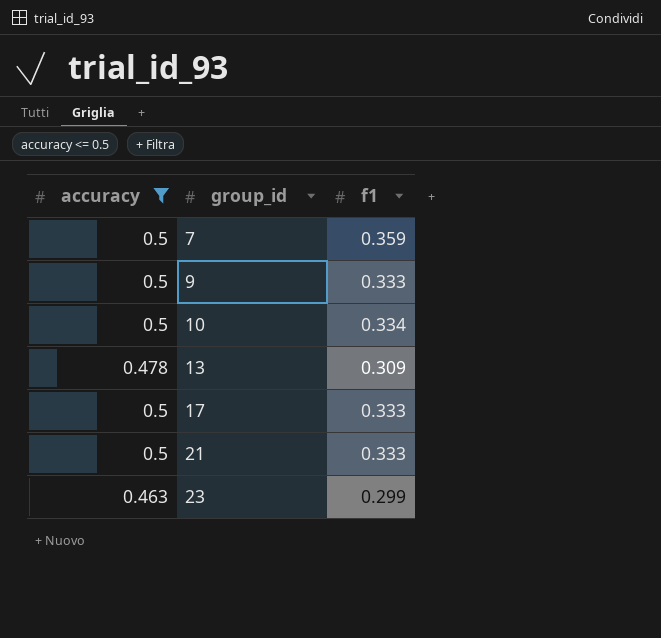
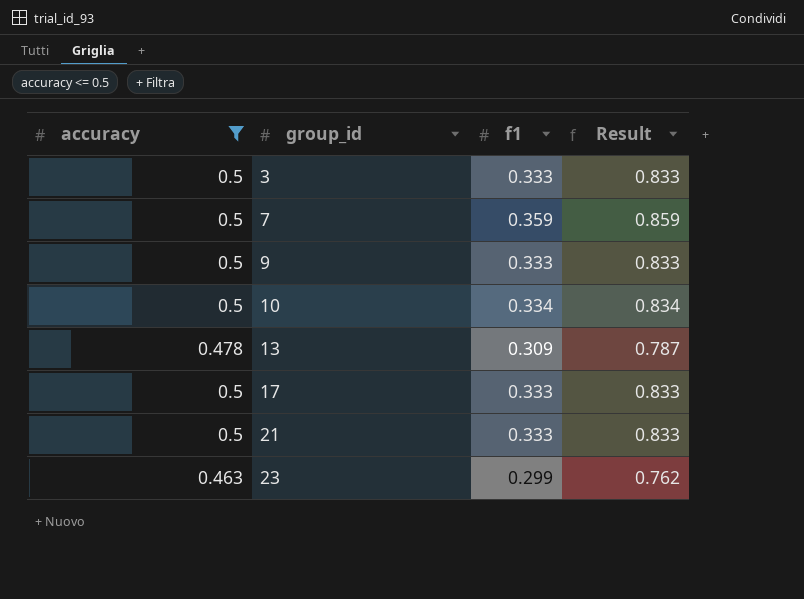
column Result | formula: none -> [accuracy] + [f1]
row 3: none -> 0.5 | 0.333 | 0.833

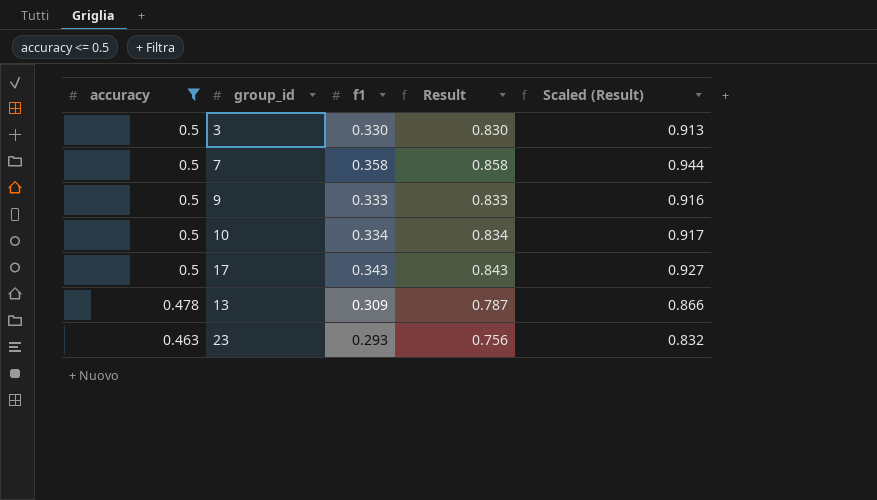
row order: group_id ascending -> accuracy descending
column Scaled (Result) | formula: none -> [Result] * 1.1
row 21: 0.5 | 0.333 | 0.833 -> none
3 | f1: 0.333 -> 0.330
3 | Result: 0.833 -> 0.830
7 | f1: 0.359 -> 0.358
7 | Result: 0.859 -> 0.858
17 | f1: 0.333 -> 0.343
17 | Result: 0.833 -> 0.843
23 | f1: 0.299 -> 0.293
23 | Result: 0.762 -> 0.756

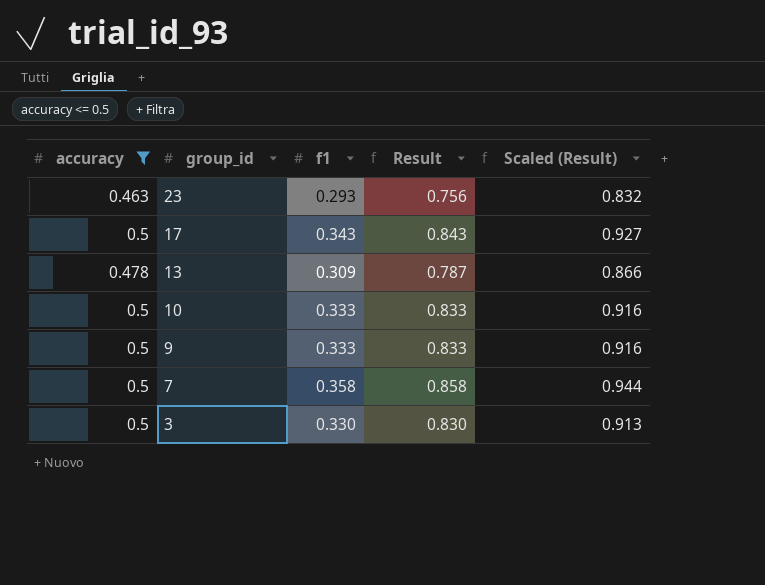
row order: accuracy descending -> group_id descending
10 | f1: 0.334 -> 0.333
10 | Result: 0.834 -> 0.833
10 | Scaled (Result): 0.917 -> 0.916

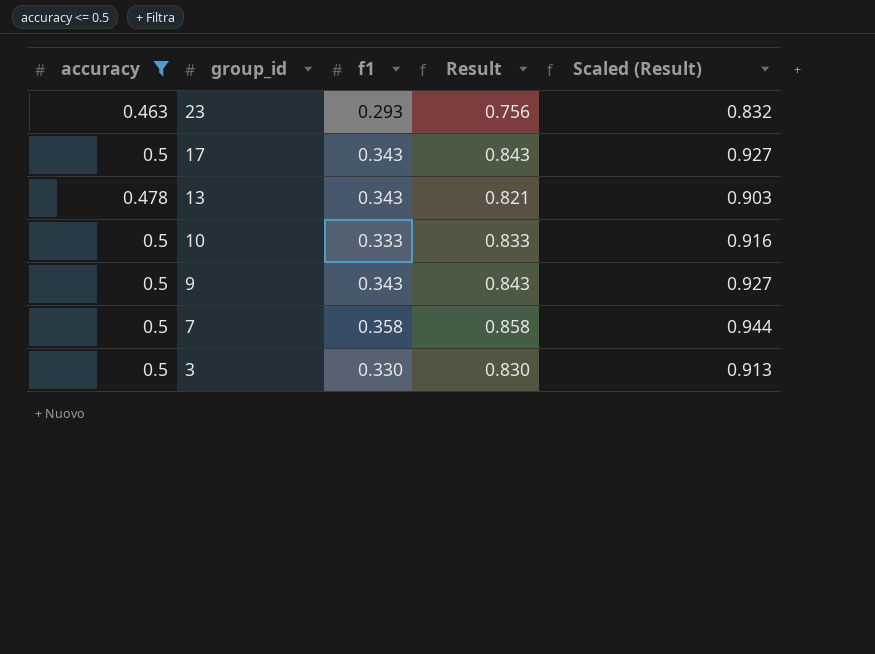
13 | f1: 0.309 -> 0.343
13 | Result: 0.787 -> 0.821
13 | Scaled (Result): 0.866 -> 0.903
9 | f1: 0.333 -> 0.343
9 | Result: 0.833 -> 0.843
9 | Scaled (Result): 0.916 -> 0.927

